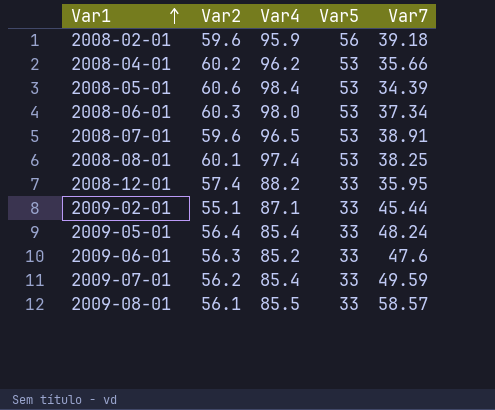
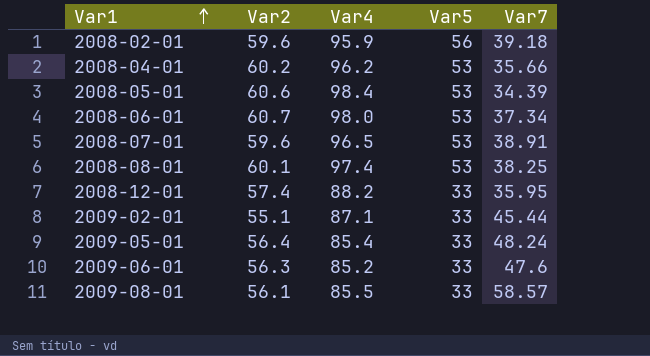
row 2009-07-01: 56.2 | 85.4 | 33 | 49.59 -> none
2008-06-01 | Var2: 60.3 -> 60.7

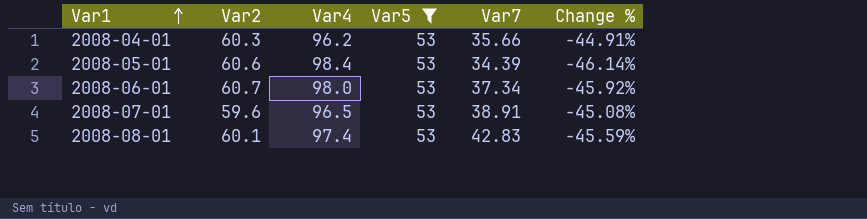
filter: none -> Var5 = 53
column Change % | formula: none -> ([Var5] - [Var4]) / [Var4]
2008-04-01 | Var2: 60.2 -> 60.3
2008-08-01 | Var7: 38.25 -> 42.83

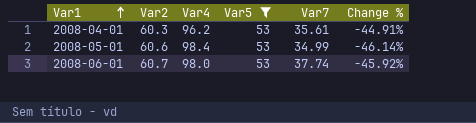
row 2008-07-01: 59.6 | 96.5 | 53 | 38.91 | -45.08% -> none
row 2008-08-01: 60.1 | 97.4 | 53 | 42.83 | -45.59% -> none
2008-04-01 | Var7: 35.66 -> 35.61
2008-05-01 | Var7: 34.39 -> 34.99
2008-06-01 | Var7: 37.34 -> 37.74

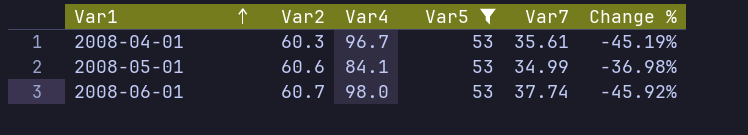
2008-04-01 | Var4: 96.2 -> 96.7
2008-04-01 | Change %: -44.91% -> -45.19%
2008-05-01 | Var4: 98.4 -> 84.1
2008-05-01 | Change %: -46.14% -> -36.98%

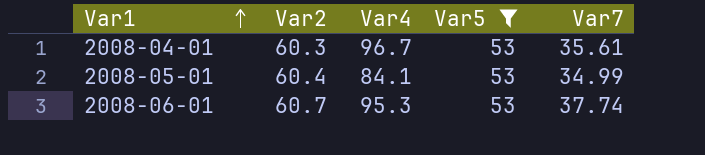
column Change % | formula: ([Var5] - [Var4]) / [Var4] -> none
2008-05-01 | Var2: 60.6 -> 60.4
2008-06-01 | Var4: 98.0 -> 95.3

